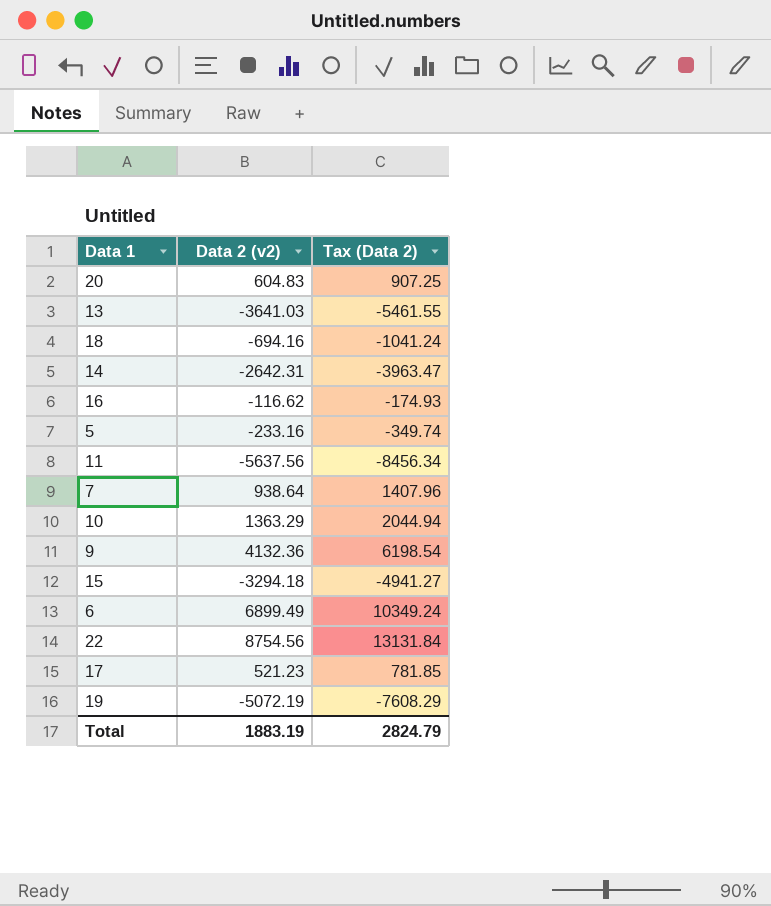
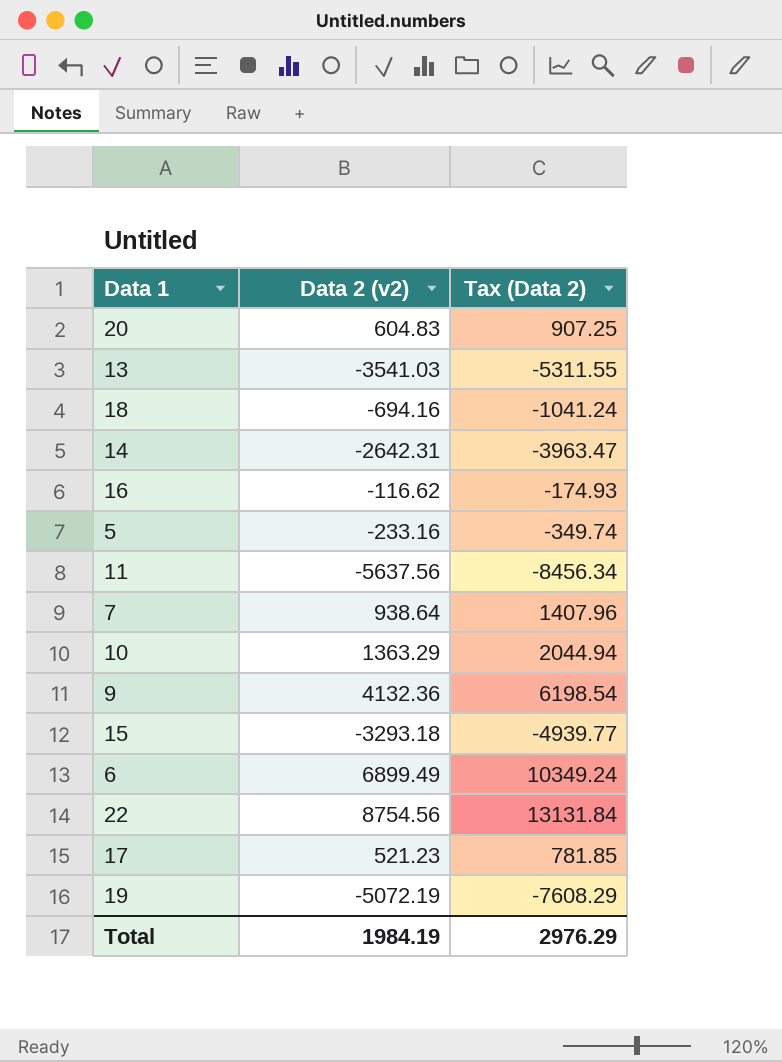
13 | Data 2 (v2): -3641.03 -> -3541.03
13 | Tax (Data 2): -5461.55 -> -5311.55
15 | Data 2 (v2): -3294.18 -> -3293.18
15 | Tax (Data 2): -4941.27 -> -4939.77
Total | Data 2 (v2): 1883.19 -> 1984.19
Total | Tax (Data 2): 2824.79 -> 2976.29

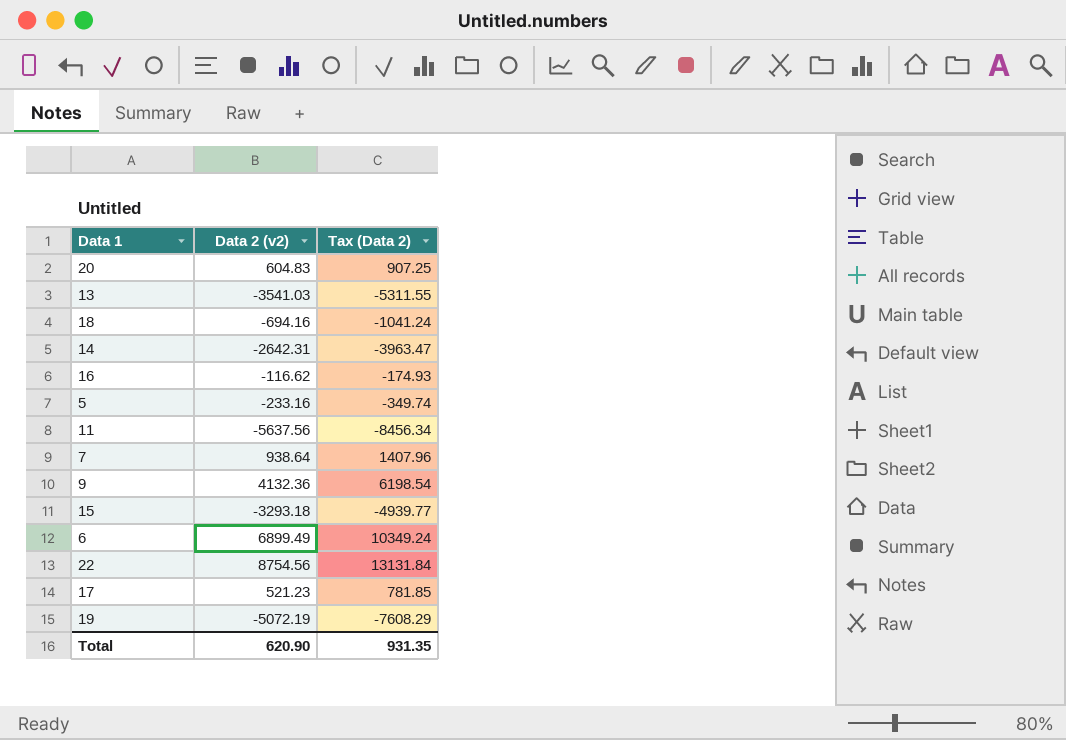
row 10: 1363.29 | 2044.94 -> none
Total | Data 2 (v2): 1984.19 -> 620.90
Total | Tax (Data 2): 2976.29 -> 931.35

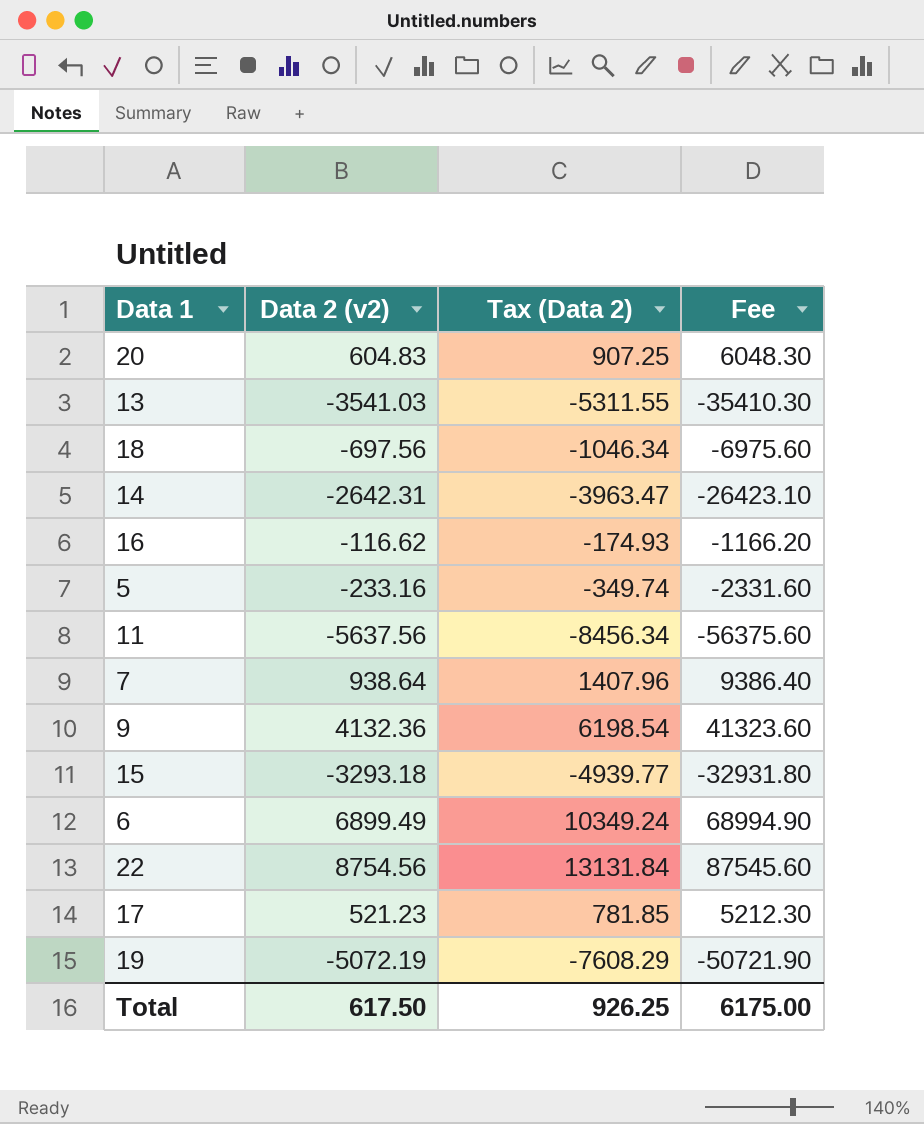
column Fee | formula: none -> [Data 2 (v2)] * 10
18 | Data 2 (v2): -694.16 -> -697.56
18 | Tax (Data 2): -1041.24 -> -1046.34
Total | Data 2 (v2): 620.90 -> 617.50
Total | Tax (Data 2): 931.35 -> 926.25

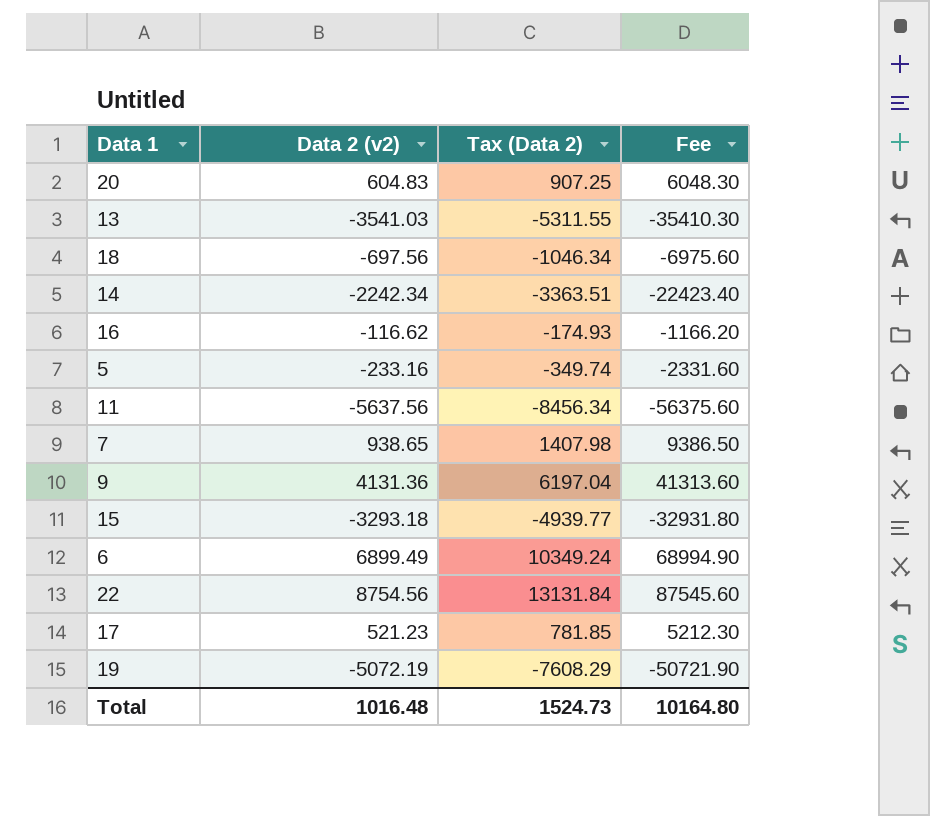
14 | Data 2 (v2): -2642.31 -> -2242.34
14 | Tax (Data 2): -3963.47 -> -3363.51
14 | Fee: -26423.10 -> -22423.40
7 | Data 2 (v2): 938.64 -> 938.65
7 | Tax (Data 2): 1407.96 -> 1407.98
7 | Fee: 9386.40 -> 9386.50
9 | Data 2 (v2): 4132.36 -> 4131.36
9 | Tax (Data 2): 6198.54 -> 6197.04
9 | Fee: 41323.60 -> 41313.60
Total | Data 2 (v2): 617.50 -> 1016.48
Total | Tax (Data 2): 926.25 -> 1524.73
Total | Fee: 6175.00 -> 10164.80

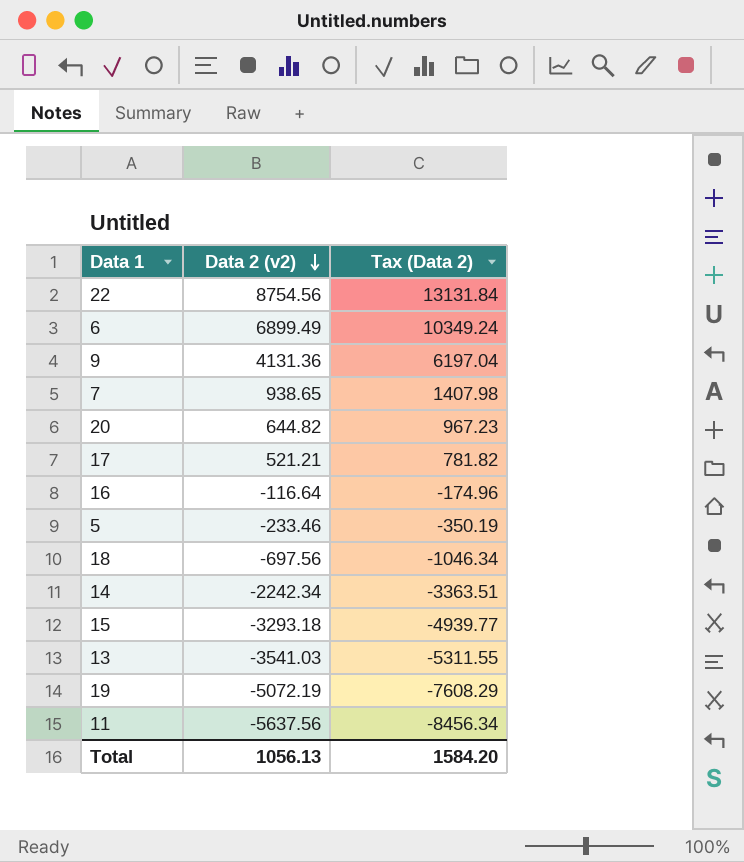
row order: none -> Data 2 (v2) descending
column Fee | formula: [Data 2 (v2)] * 10 -> none
20 | Data 2 (v2): 604.83 -> 644.82
20 | Tax (Data 2): 907.25 -> 967.23
17 | Data 2 (v2): 521.23 -> 521.21
17 | Tax (Data 2): 781.85 -> 781.82
16 | Data 2 (v2): -116.62 -> -116.64
16 | Tax (Data 2): -174.93 -> -174.96
5 | Data 2 (v2): -233.16 -> -233.46
5 | Tax (Data 2): -349.74 -> -350.19
Total | Data 2 (v2): 1016.48 -> 1056.13
Total | Tax (Data 2): 1524.73 -> 1584.20

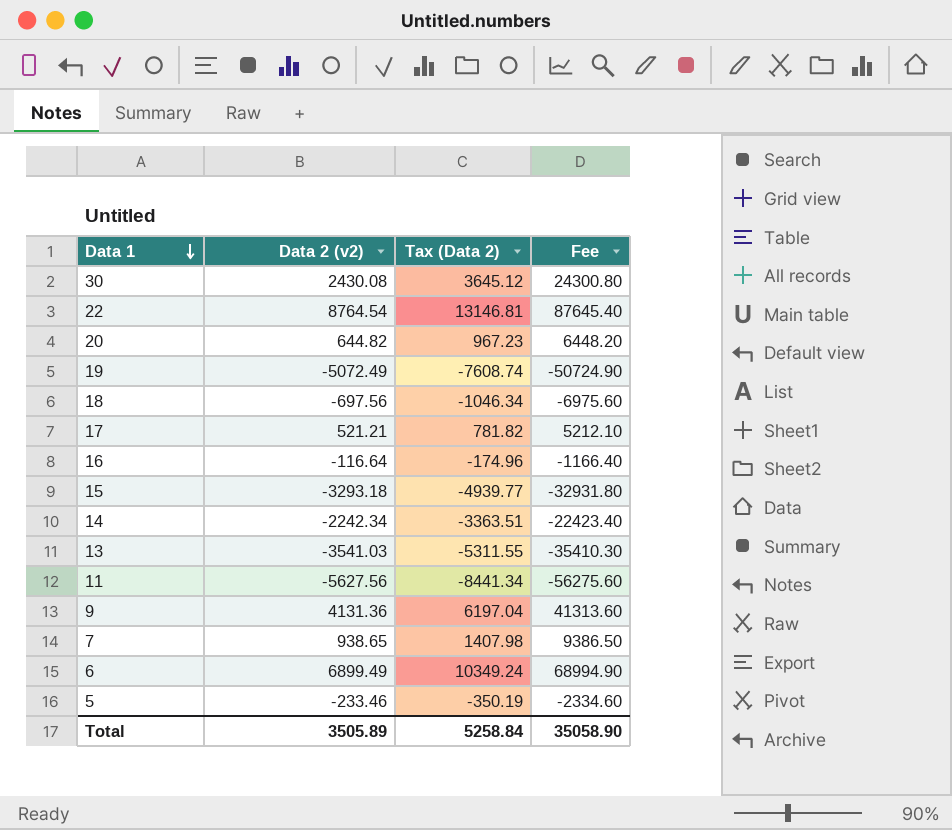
row order: Data 2 (v2) descending -> Data 1 descending
column Fee | formula: none -> [Data 2 (v2)] * 10
row 30: none -> 2430.08 | 3645.12 | 24300.80
22 | Data 2 (v2): 8754.56 -> 8764.54
22 | Tax (Data 2): 13131.84 -> 13146.81
19 | Data 2 (v2): -5072.19 -> -5072.49
19 | Tax (Data 2): -7608.29 -> -7608.74
11 | Data 2 (v2): -5637.56 -> -5627.56
11 | Tax (Data 2): -8456.34 -> -8441.34
Total | Data 2 (v2): 1056.13 -> 3505.89
Total | Tax (Data 2): 1584.20 -> 5258.84

